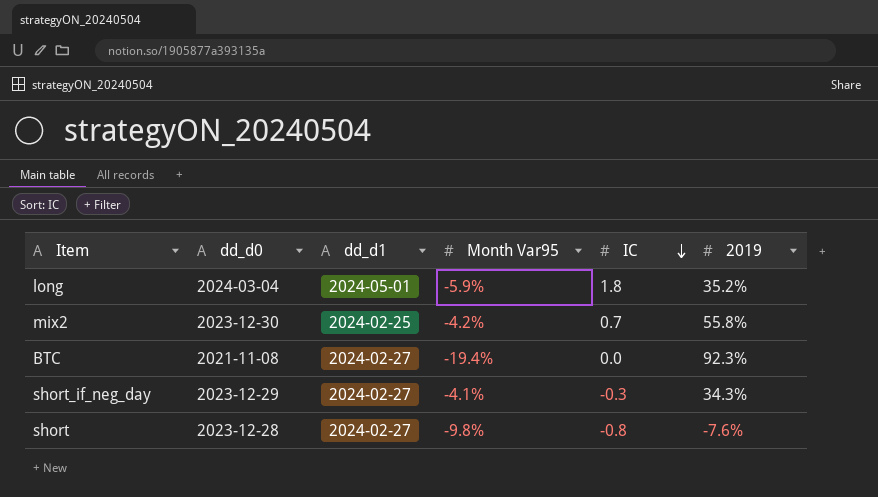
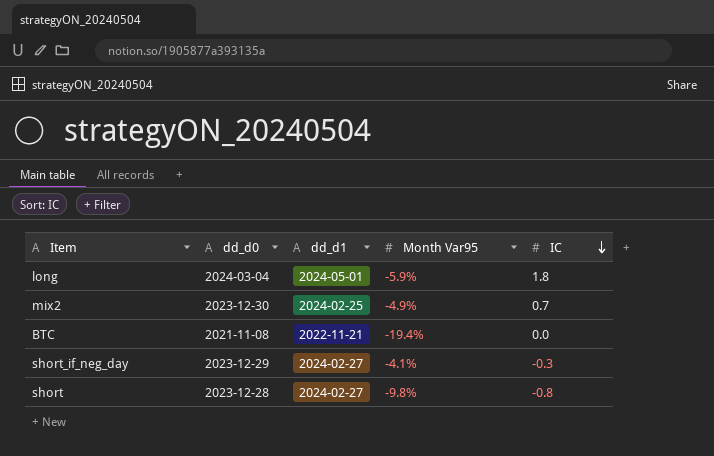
column 2019 | position: 6 -> none
mix2 | Month Var95: -4.2% -> -4.9%
BTC | dd_d1: 2024-02-27 -> 2022-11-21

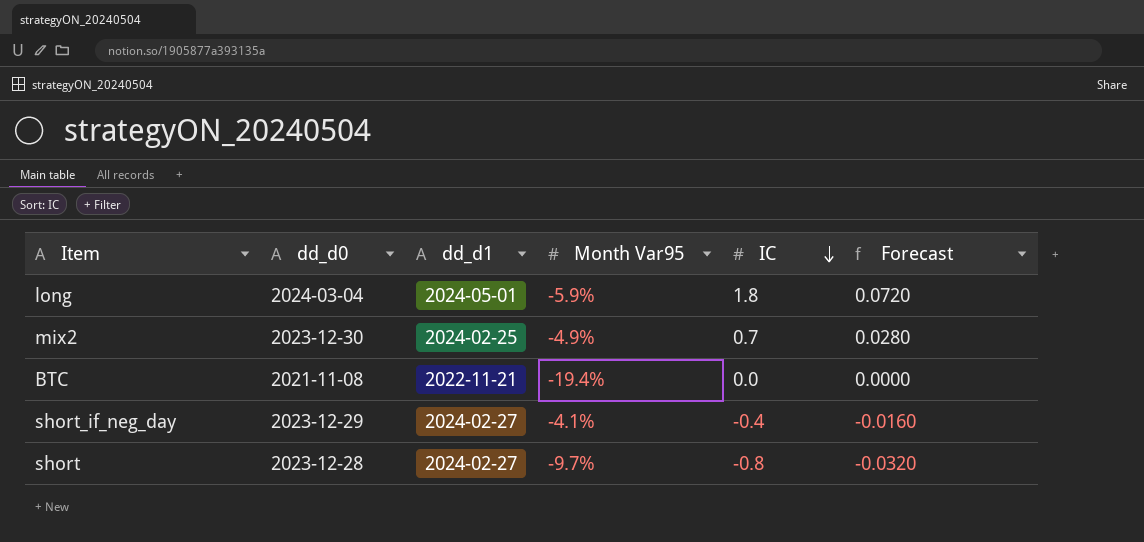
column Forecast | formula: none -> [IC] * 0.04
short_if_neg_day | IC: -0.3 -> -0.4
short | Month Var95: -9.8% -> -9.7%

